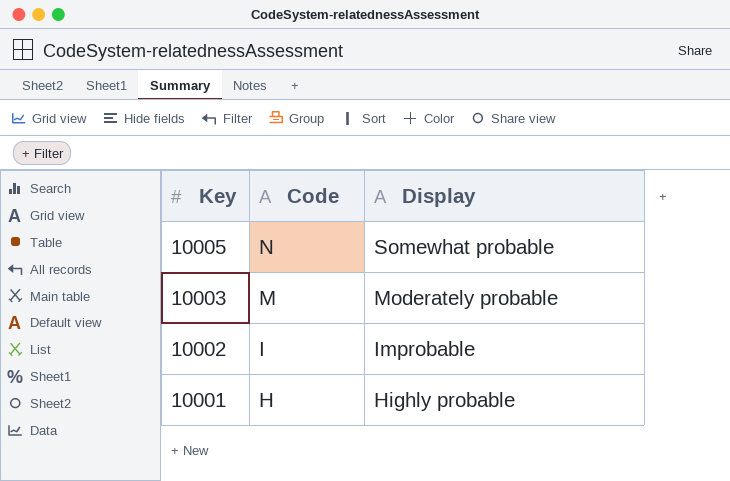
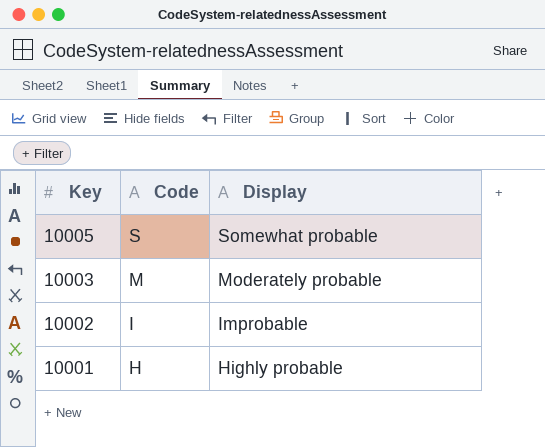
10005 | Code: N -> S

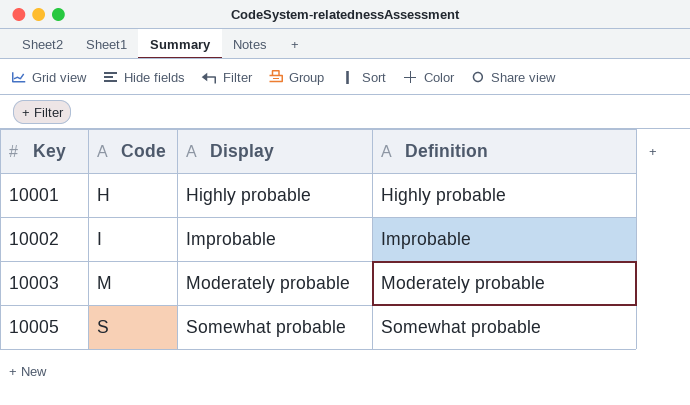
row order: Key descending -> Key ascending
column Definition | position: none -> 4

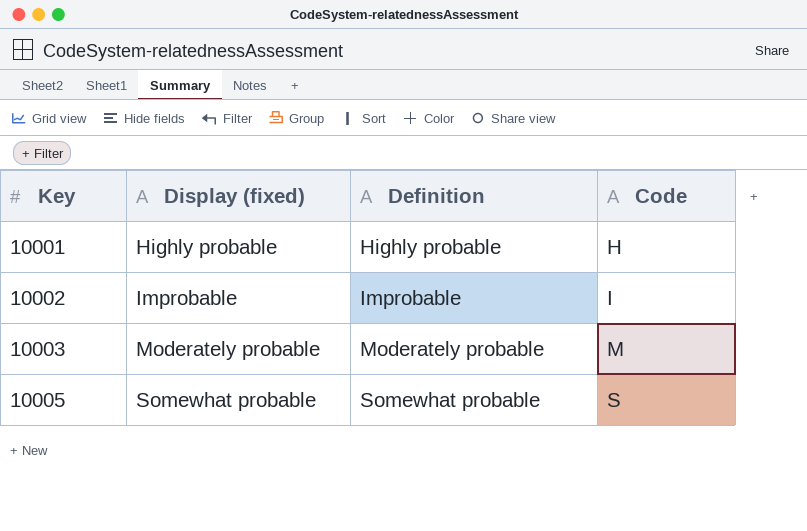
column name: Display -> Display (fixed)
column Code | position: 2 -> 4

